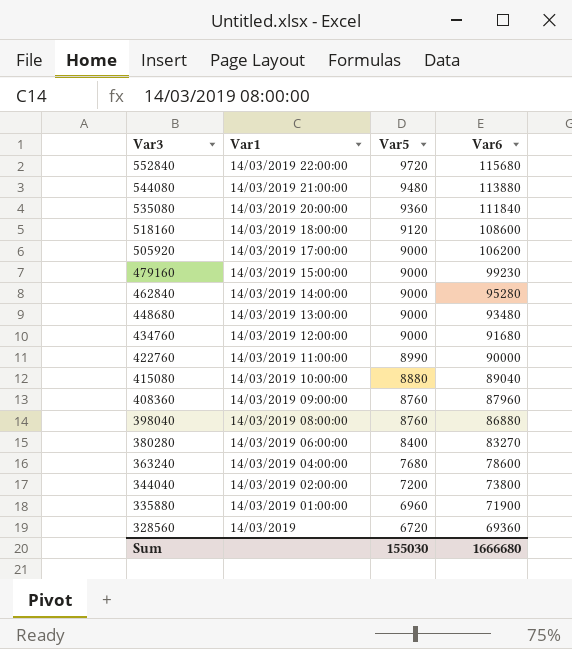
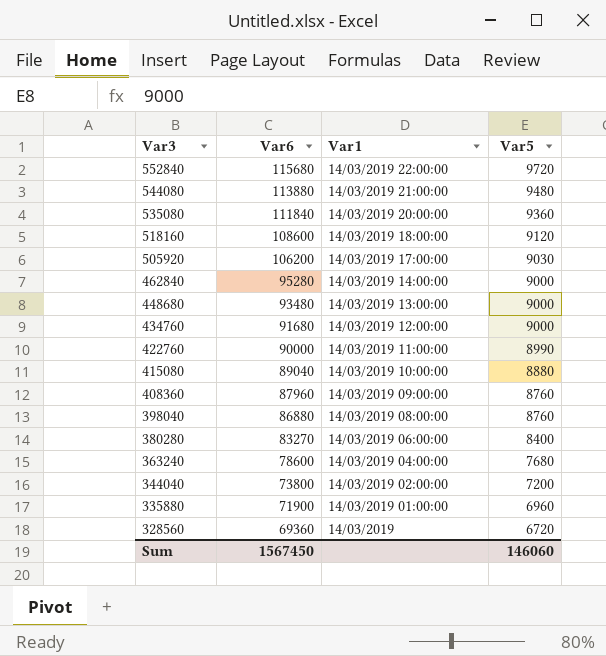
column Var6 | position: 4 -> 2
row 479160: 14/03/2019 15:00:00 | 9000 | 99230 -> none
505920 | Var5: 9000 -> 9030
Sum | Var6: 1666680 -> 1567450
Sum | Var5: 155030 -> 146060

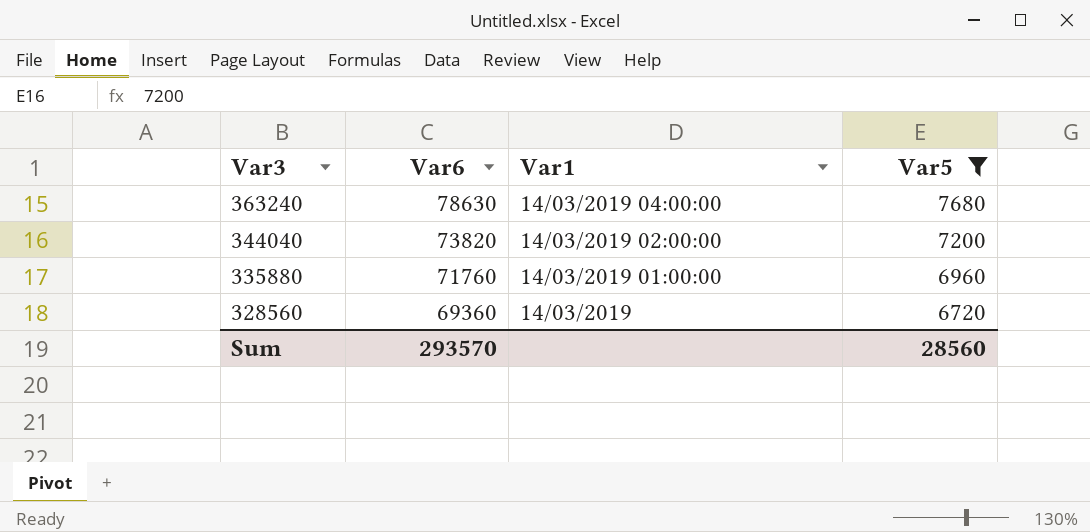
filter: none -> Var5 <= 7680
363240 | Var6: 78600 -> 78630
344040 | Var6: 73800 -> 73820
335880 | Var6: 71900 -> 71760
Sum | Var6: 1567450 -> 293570
Sum | Var5: 146060 -> 28560

